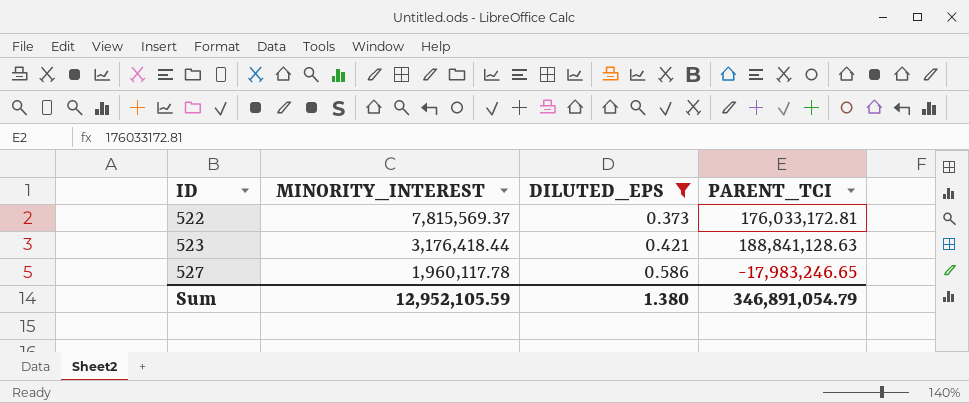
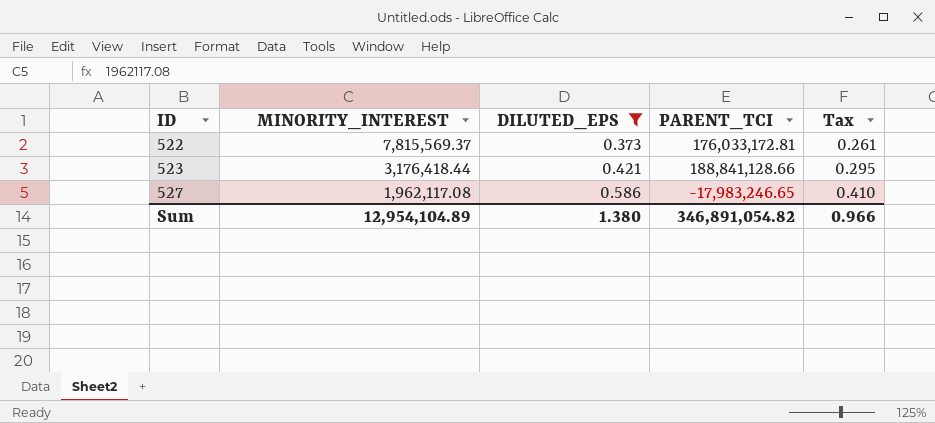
column Tax | formula: none -> [DILUTED_EPS] * 0.7
523 | PARENT_TCI: 188,841,128.63 -> 188,841,128.66
527 | MINORITY_INTEREST: 1,960,117.78 -> 1,962,117.08
Sum | MINORITY_INTEREST: 12,952,105.59 -> 12,954,104.89
Sum | PARENT_TCI: 346,891,054.79 -> 346,891,054.82

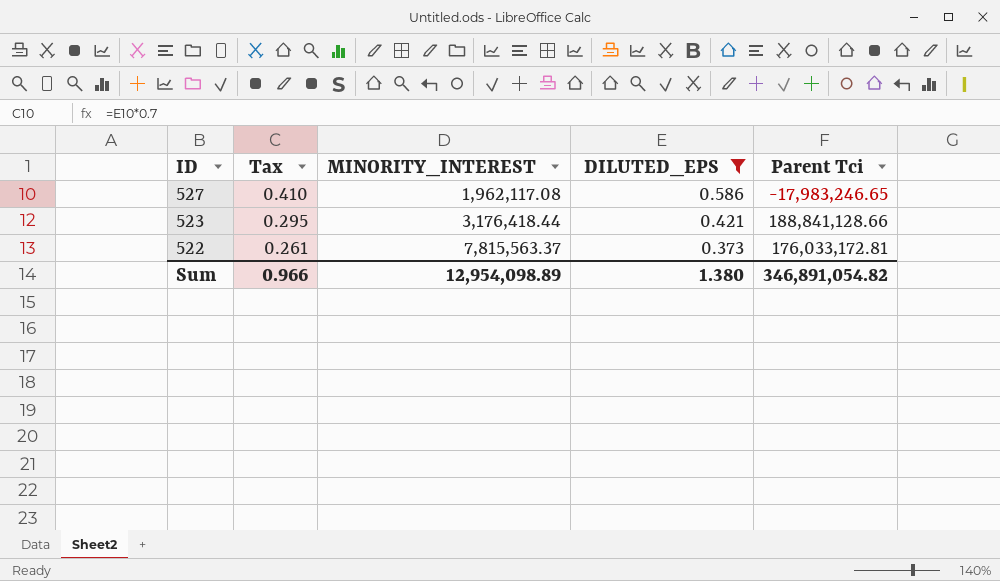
row order: ID ascending -> ID descending
column Tax | position: 5 -> 2
column name: PARENT_TCI -> Parent Tci
522 | MINORITY_INTEREST: 7,815,569.37 -> 7,815,563.37
Sum | MINORITY_INTEREST: 12,954,104.89 -> 12,954,098.89

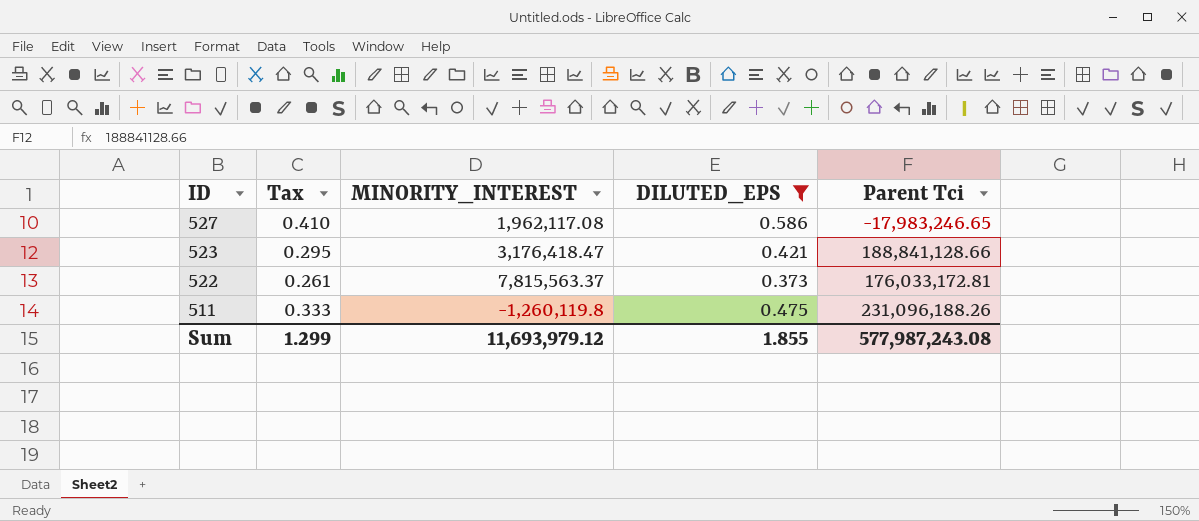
523 | MINORITY_INTEREST: 3,176,418.44 -> 3,176,418.47
row 511: none -> 0.333 | -1,260,119.8 | 0.475 | 231,096,188.26
Sum | Tax: 0.966 -> 1.299
Sum | MINORITY_INTEREST: 12,954,098.89 -> 11,693,979.12
Sum | DILUTED_EPS: 1.380 -> 1.855
Sum | Parent Tci: 346,891,054.82 -> 577,987,243.08

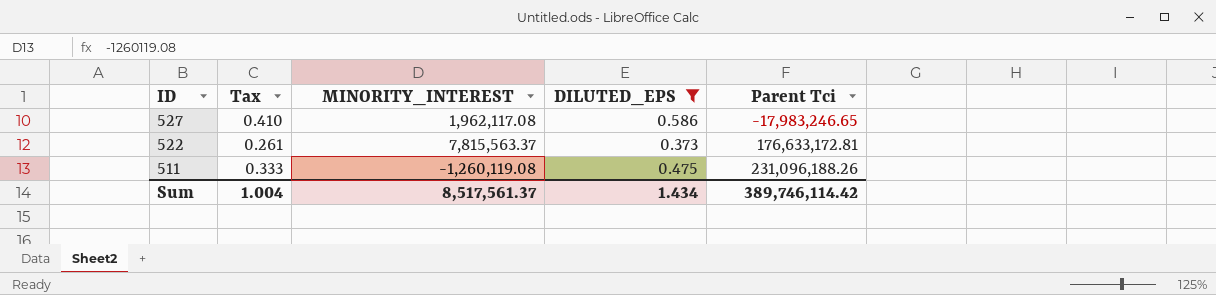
row 523: 0.295 | 3,176,418.47 | 0.421 | 188,841,128.66 -> none
522 | Parent Tci: 176,033,172.81 -> 176,633,172.81
511 | MINORITY_INTEREST: -1,260,119.8 -> -1,260,119.08
Sum | Tax: 1.299 -> 1.004
Sum | MINORITY_INTEREST: 11,693,979.12 -> 8,517,561.37
Sum | DILUTED_EPS: 1.855 -> 1.434
Sum | Parent Tci: 577,987,243.08 -> 389,746,114.42

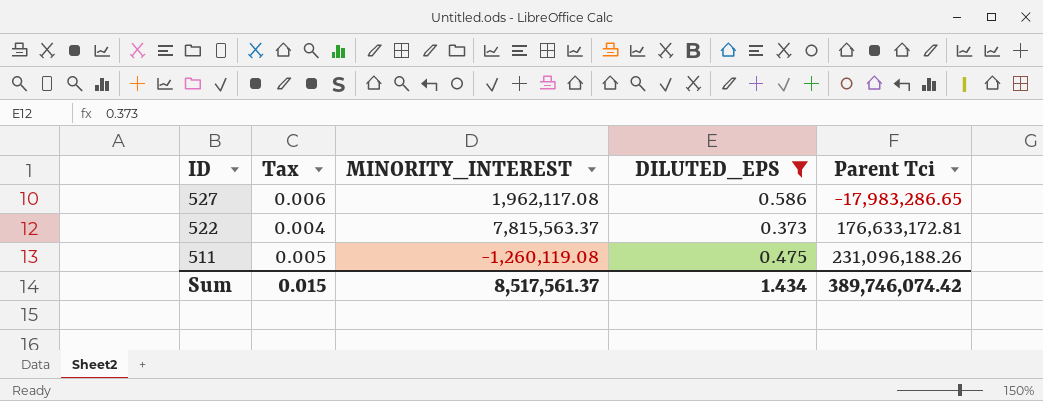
column Tax | formula: [DILUTED_EPS] * 0.7 -> [DILUTED_EPS] * 0.01
527 | Parent Tci: -17,983,246.65 -> -17,983,286.65
Sum | Tax: 1.004 -> 0.015
Sum | Parent Tci: 389,746,114.42 -> 389,746,074.42

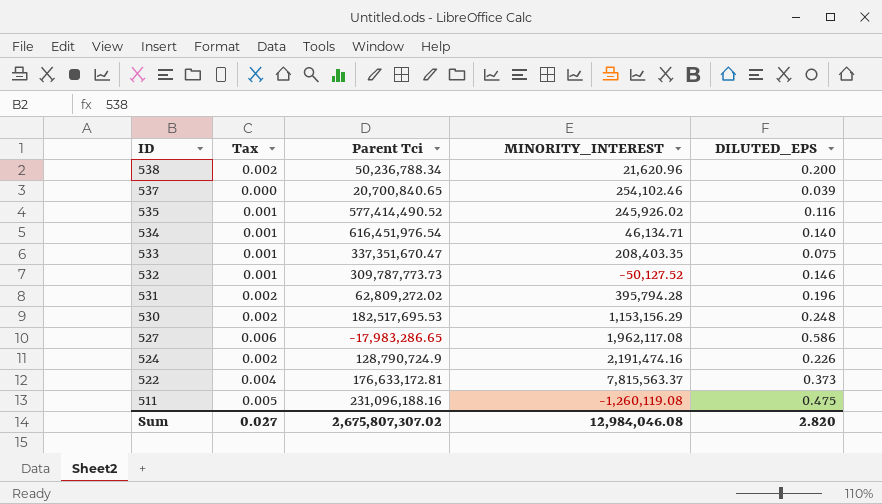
filter: DILUTED_EPS >= 0.373 -> none
column Parent Tci | position: 5 -> 3
511 | Parent Tci: 231,096,188.26 -> 231,096,188.16
Sum | Tax: 0.015 -> 0.027
Sum | Parent Tci: 389,746,074.42 -> 2,675,807,307.02
Sum | MINORITY_INTEREST: 8,517,561.37 -> 12,984,046.08
Sum | DILUTED_EPS: 1.434 -> 2.820

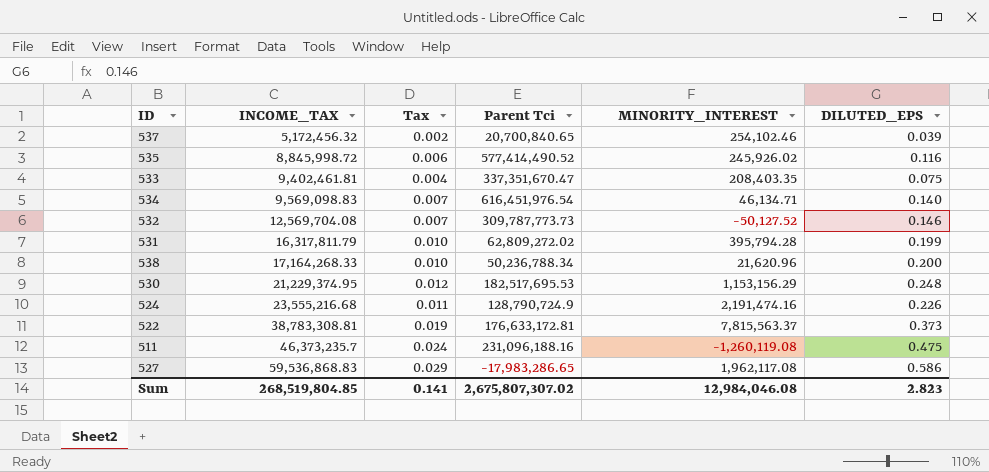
row order: ID descending -> INCOME_TAX ascending
column INCOME_TAX | position: none -> 2
column Tax | formula: [DILUTED_EPS] * 0.01 -> [DILUTED_EPS] * 0.05
531 | DILUTED_EPS: 0.196 -> 0.199
Sum | Tax: 0.027 -> 0.141
Sum | DILUTED_EPS: 2.820 -> 2.823

